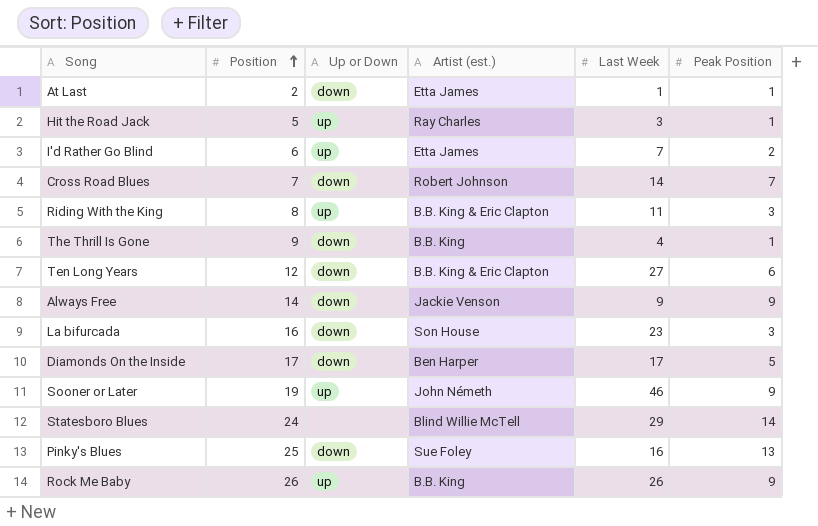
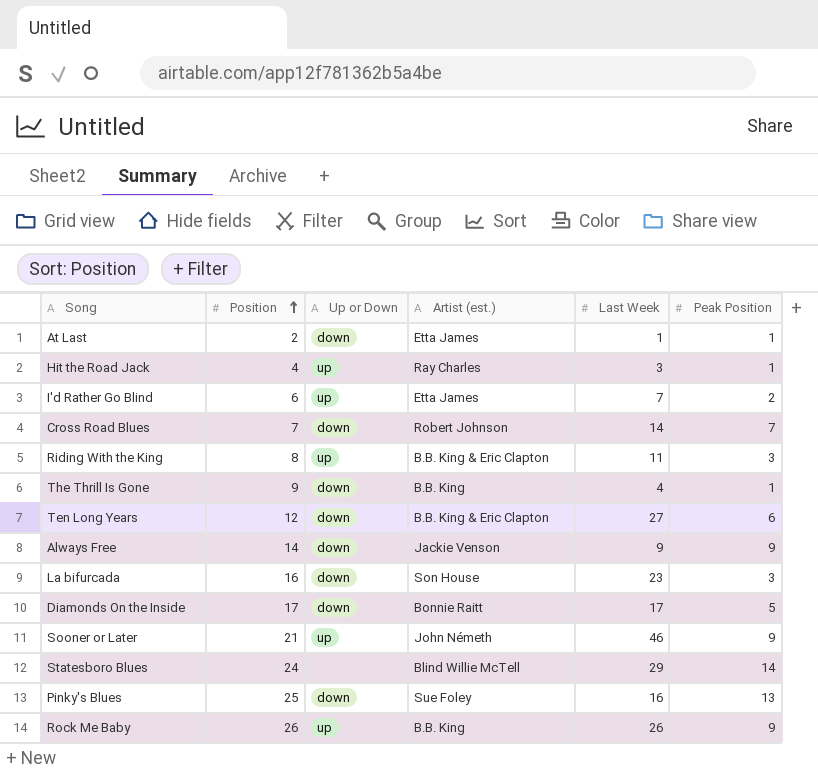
Hit the Road Jack | Position: 5 -> 4
Diamonds On the Inside | Artist (est.): Ben Harper -> Bonnie Raitt
Sooner or Later | Position: 19 -> 21

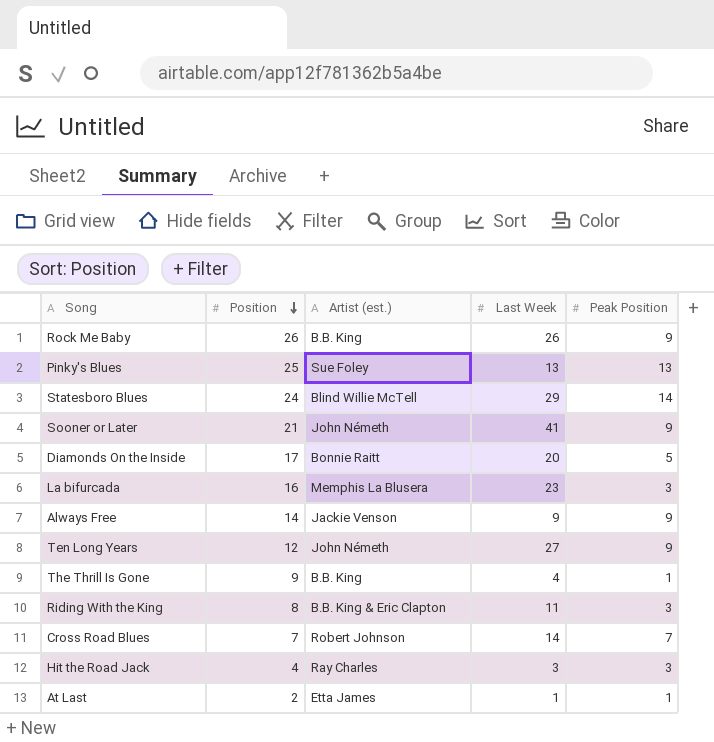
row order: Position ascending -> Position descending
column Up or Down | position: 3 -> none
row I'd Rather Go Blind: 6 | up | Etta James | 7 | 2 -> none
Pinky's Blues | Last Week: 16 -> 13
Sooner or Later | Last Week: 46 -> 41
Diamonds On the Inside | Last Week: 17 -> 20
La bifurcada | Artist (est.): Son House -> Memphis La Blusera
Ten Long Years | Artist (est.): B.B. King & Eric Clapton -> John Németh
Ten Long Years | Peak Position: 6 -> 9
Hit the Road Jack | Peak Position: 1 -> 3

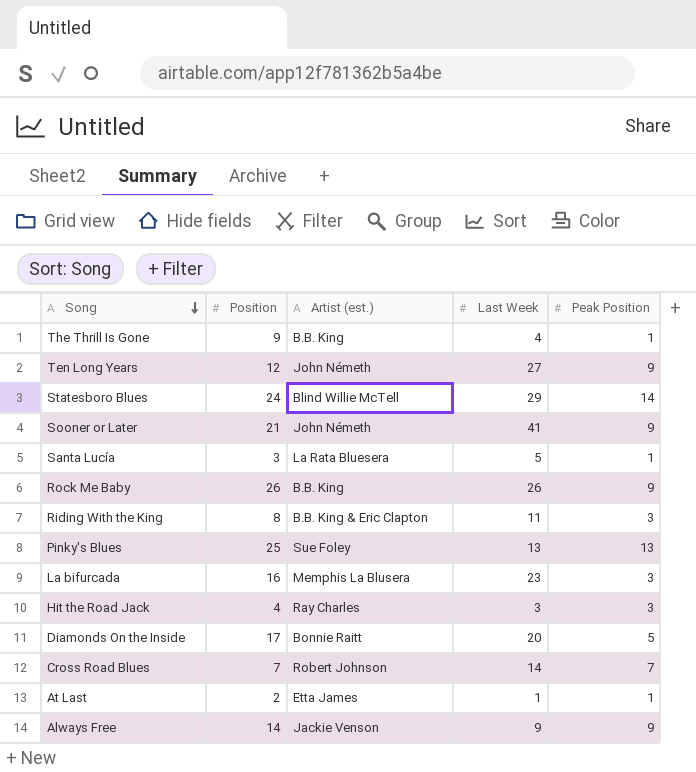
row order: Position descending -> Song descending
row Santa Lucía: none -> 3 | La Rata Bluesera | 5 | 1

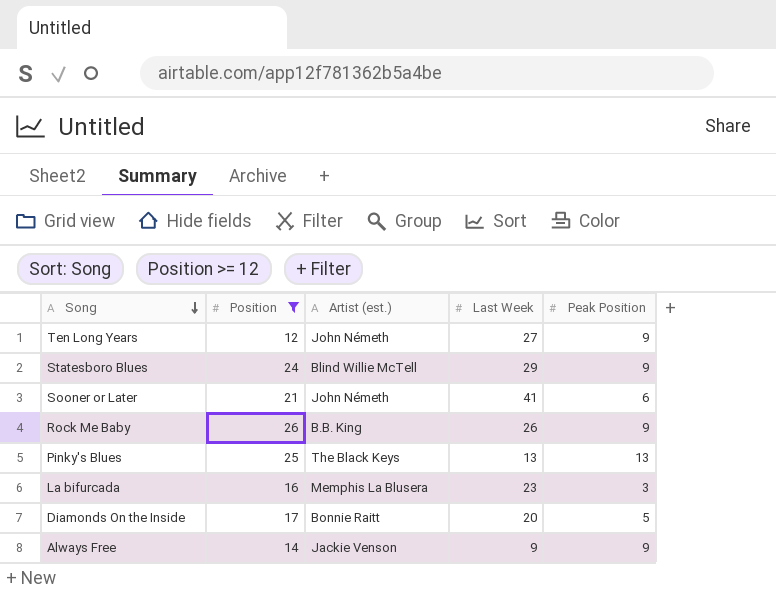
filter: none -> Position >= 12
Statesboro Blues | Peak Position: 14 -> 9
Sooner or Later | Peak Position: 9 -> 6
Pinky's Blues | Artist (est.): Sue Foley -> The Black Keys

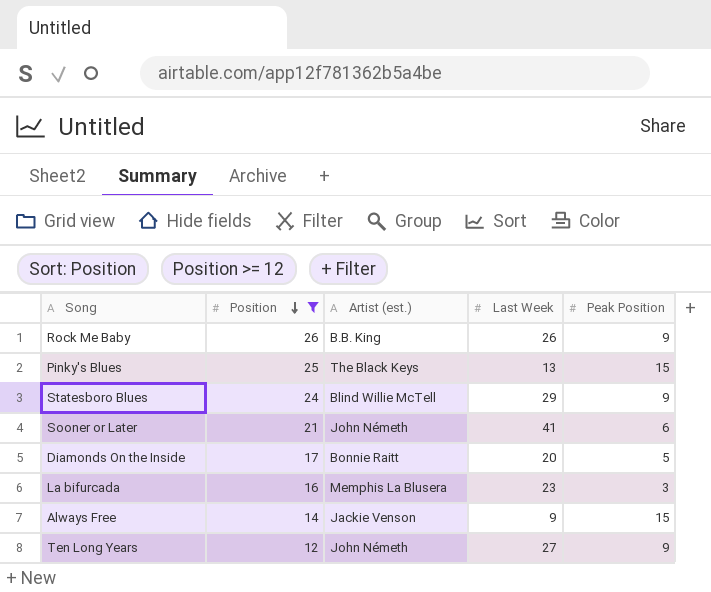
row order: Song descending -> Position descending
Pinky's Blues | Peak Position: 13 -> 15
Always Free | Peak Position: 9 -> 15

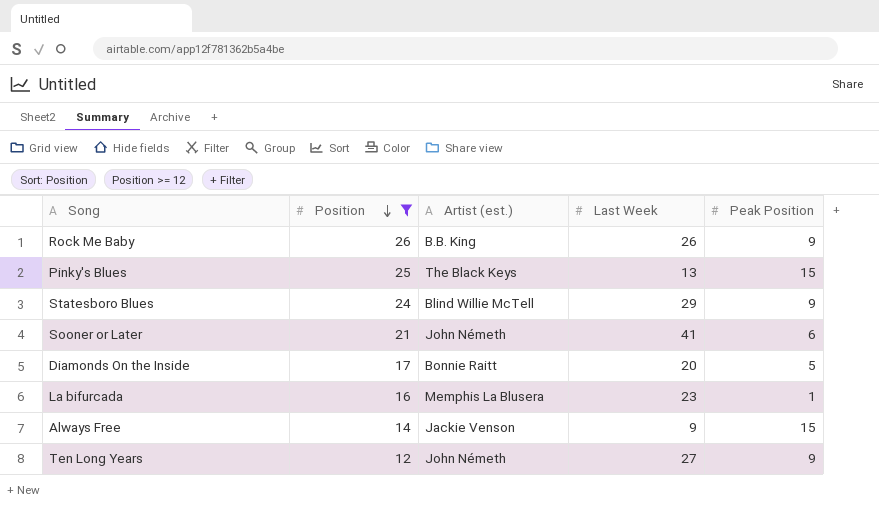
La bifurcada | Peak Position: 3 -> 1

